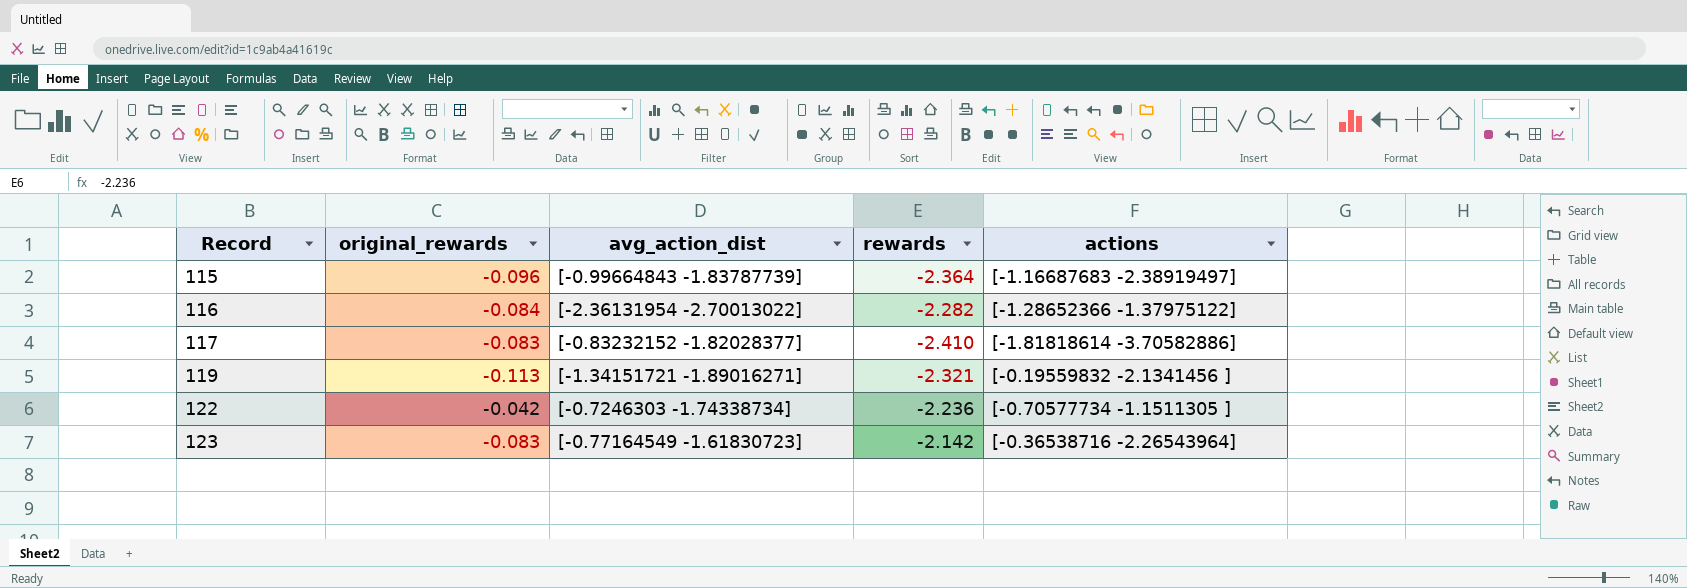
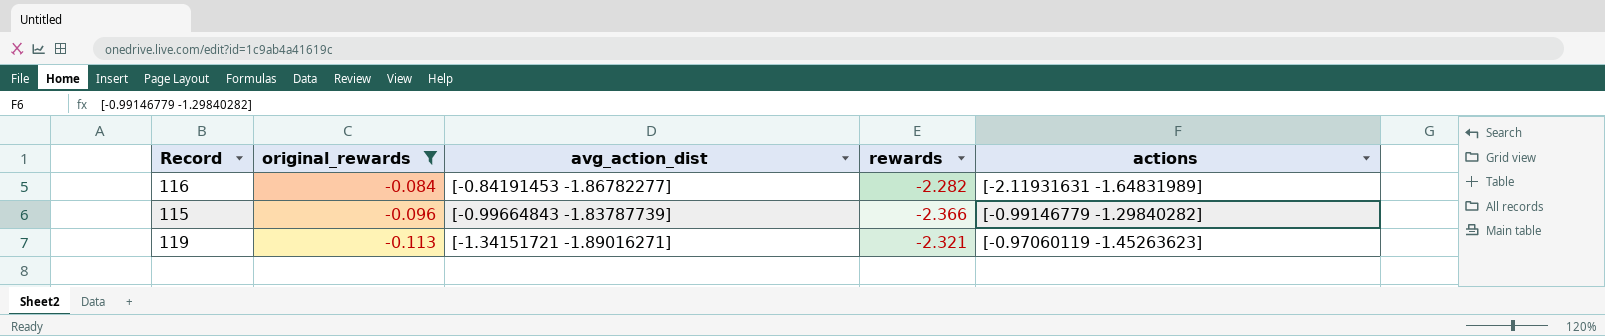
filter: none -> original_rewards <= -0.084
row order: Record ascending -> original_rewards descending
116 | avg_action_dist: [-2.36131954 -2.70013022] -> [-0.84191453 -1.86782277]
116 | actions: [-1.28652366 -1.37975122] -> [-2.11931631 -1.64831989]
115 | rewards: -2.364 -> -2.366
115 | actions: [-1.16687683 -2.38919497] -> [-0.99146779 -1.29840282]
119 | actions: [-0.19559832 -2.1341456 ] -> [-0.97060119 -1.45263623]

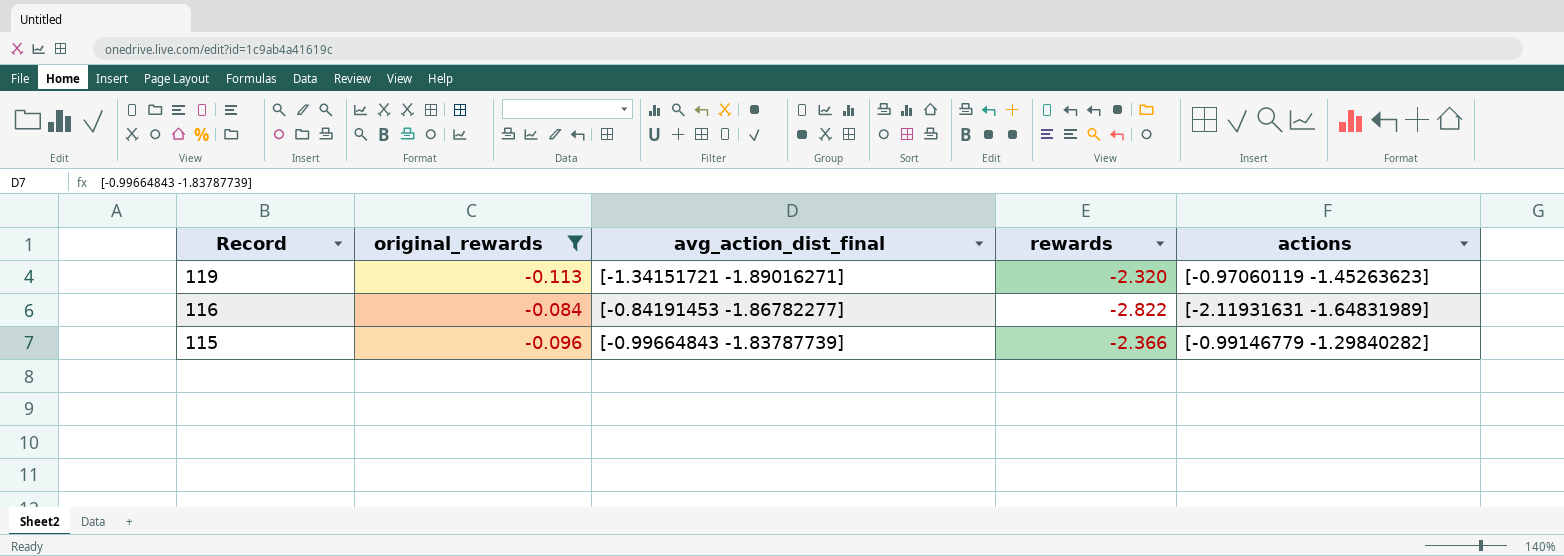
row order: original_rewards descending -> Record descending
column name: avg_action_dist -> avg_action_dist_final
119 | rewards: -2.321 -> -2.320
116 | rewards: -2.282 -> -2.822

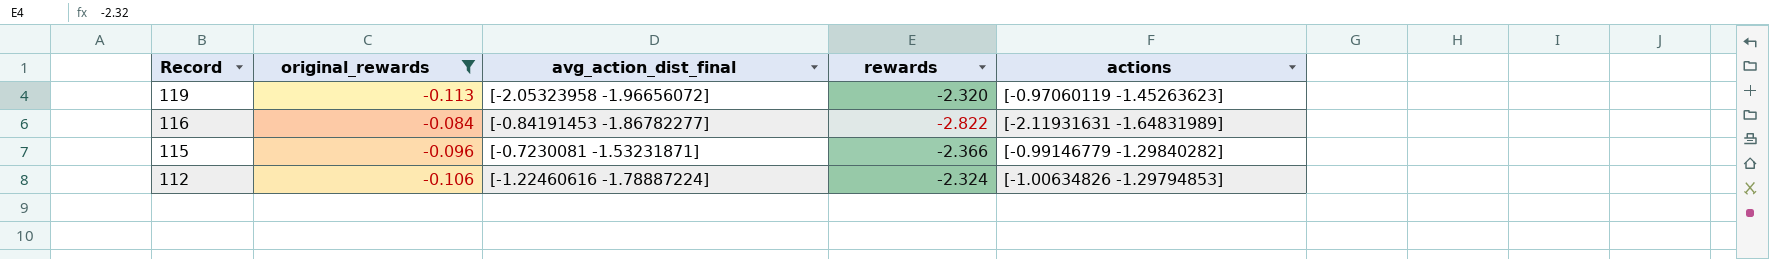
119 | avg_action_dist_final: [-1.34151721 -1.89016271] -> [-2.05323958 -1.96656072]
115 | avg_action_dist_final: [-0.99664843 -1.83787739] -> [-0.7230081 -1.53231871]
row 112: none -> -0.106 | [-1.22460616 -1.78887224] | -2.324 | [-1.00634826 -1.29794853]

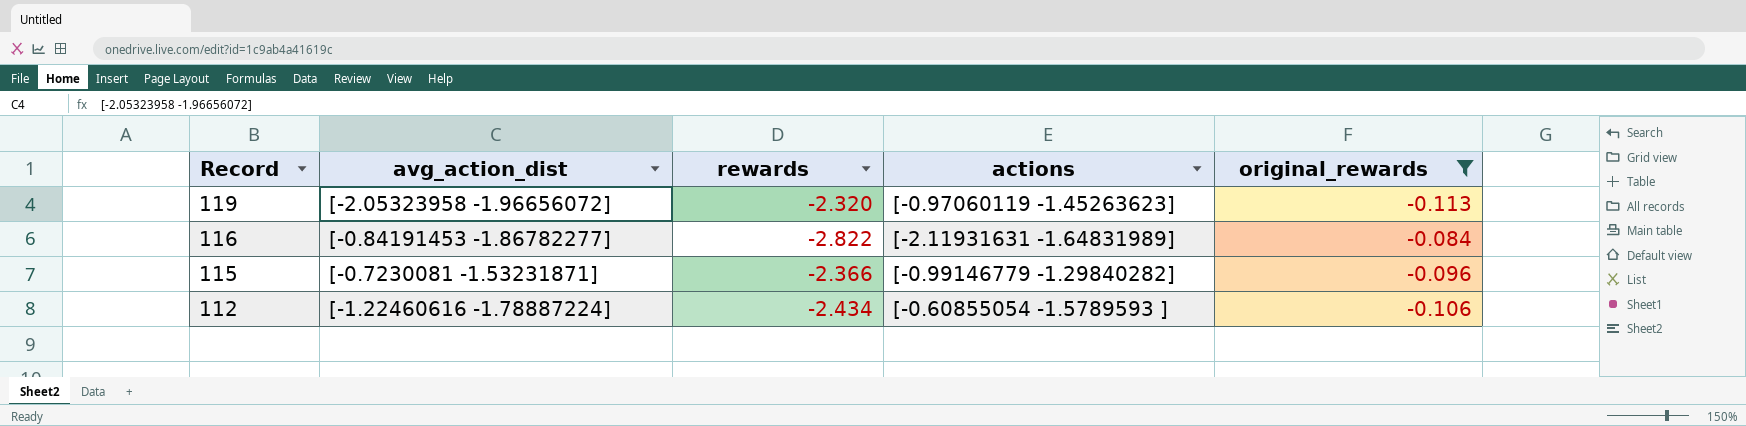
column name: avg_action_dist_final -> avg_action_dist
column original_rewards | position: 2 -> 5
112 | rewards: -2.324 -> -2.434
112 | actions: [-1.00634826 -1.29794853] -> [-0.60855054 -1.5789593 ]

